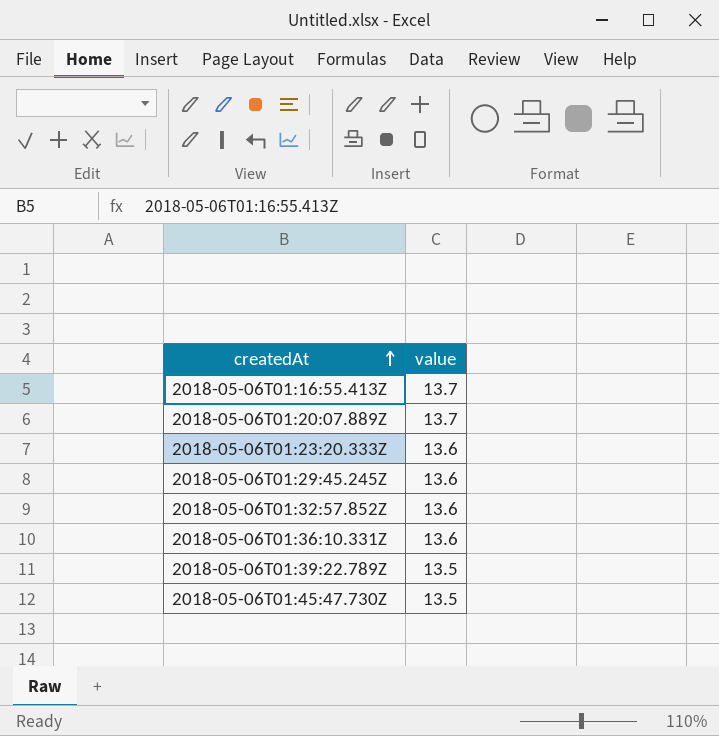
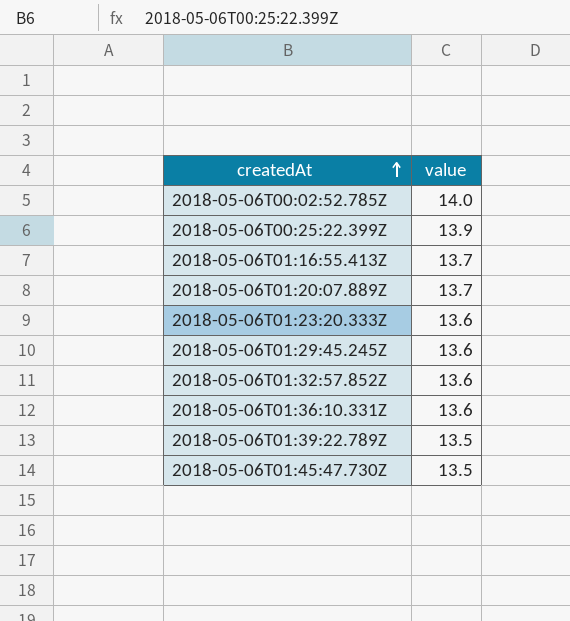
row 2018-05-06T00:02:52.785Z: none -> 14.0
row 2018-05-06T00:25:22.399Z: none -> 13.9

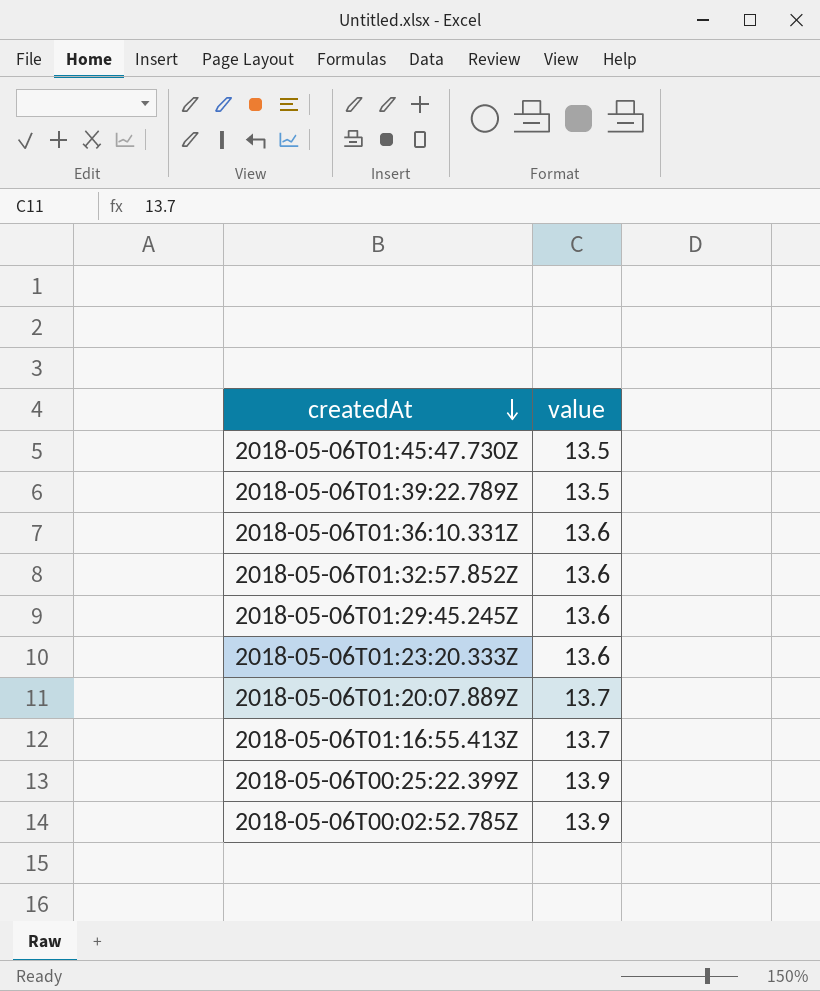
row order: createdAt ascending -> createdAt descending
2018-05-06T00:02:52.785Z | value: 14.0 -> 13.9

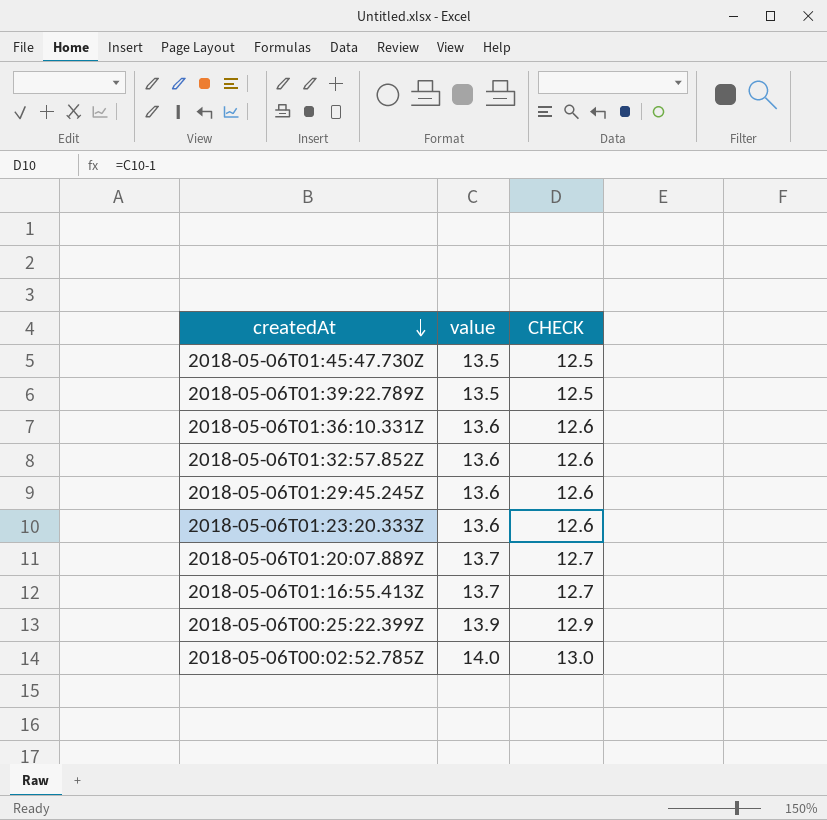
column CHECK | formula: none -> [value] - 1
2018-05-06T00:02:52.785Z | value: 13.9 -> 14.0

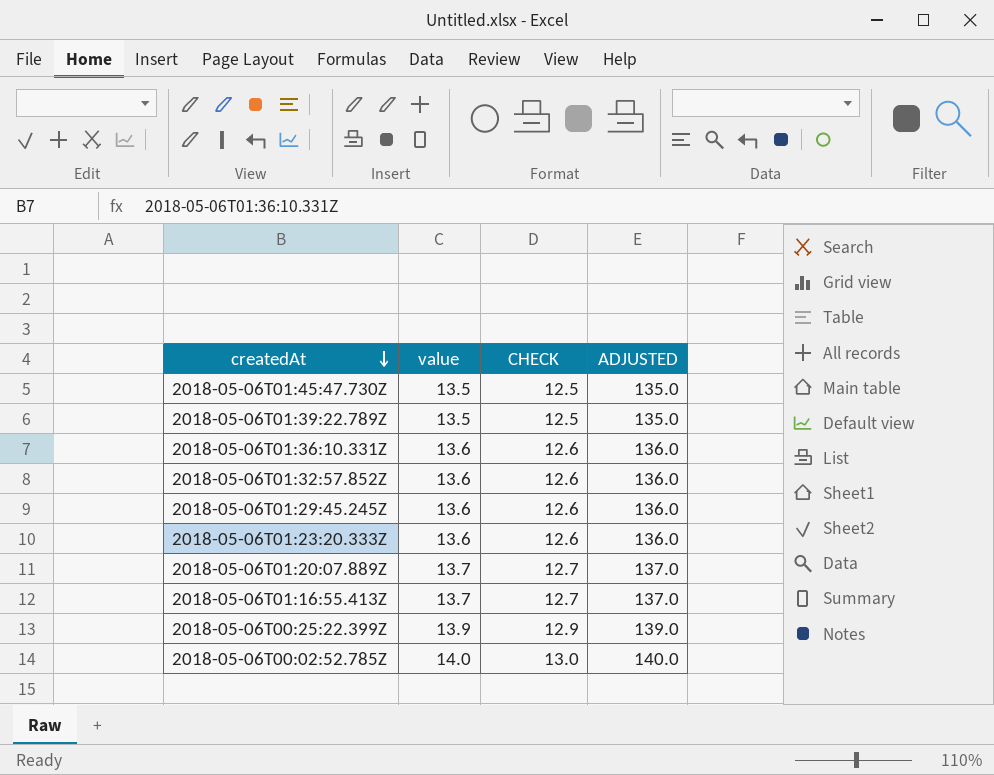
column ADJUSTED | formula: none -> [value] * 10

